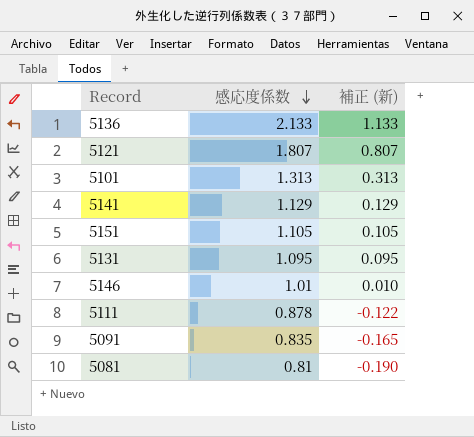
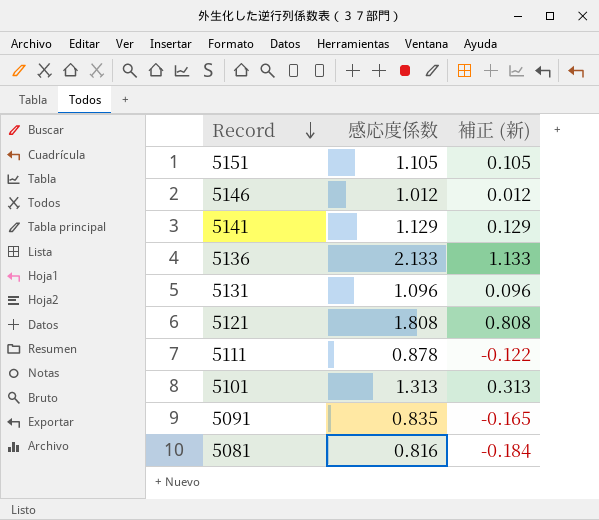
row order: 感応度係数 descending -> Record descending
5146 | 感応度係数: 1.01 -> 1.012
5146 | 補正 (新): 0.010 -> 0.012
5131 | 感応度係数: 1.095 -> 1.096
5131 | 補正 (新): 0.095 -> 0.096
5121 | 感応度係数: 1.807 -> 1.808
5121 | 補正 (新): 0.807 -> 0.808
5081 | 感応度係数: 0.81 -> 0.816
5081 | 補正 (新): -0.190 -> -0.184

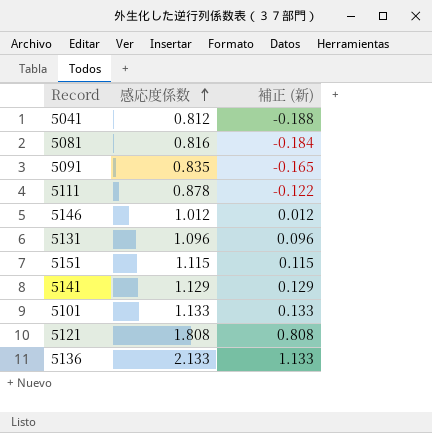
row order: Record descending -> 感応度係数 ascending
row 5041: none -> 0.812 | -0.188
5151 | 感応度係数: 1.105 -> 1.115
5151 | 補正 (新): 0.105 -> 0.115
5101 | 感応度係数: 1.313 -> 1.133
5101 | 補正 (新): 0.313 -> 0.133

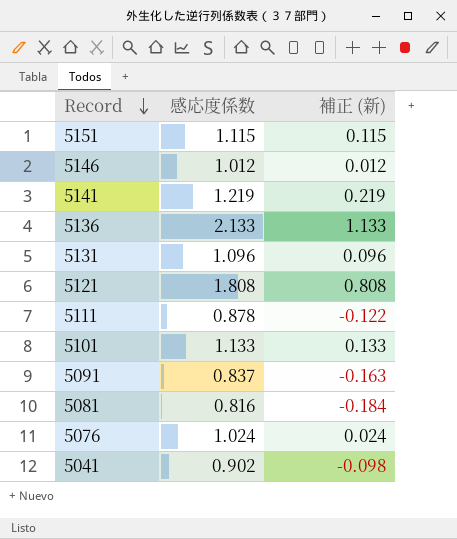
row order: 感応度係数 ascending -> Record descending
5141 | 感応度係数: 1.129 -> 1.219
5141 | 補正 (新): 0.129 -> 0.219
5091 | 感応度係数: 0.835 -> 0.837
5091 | 補正 (新): -0.165 -> -0.163
row 5076: none -> 1.024 | 0.024
5041 | 感応度係数: 0.812 -> 0.902
5041 | 補正 (新): -0.188 -> -0.098

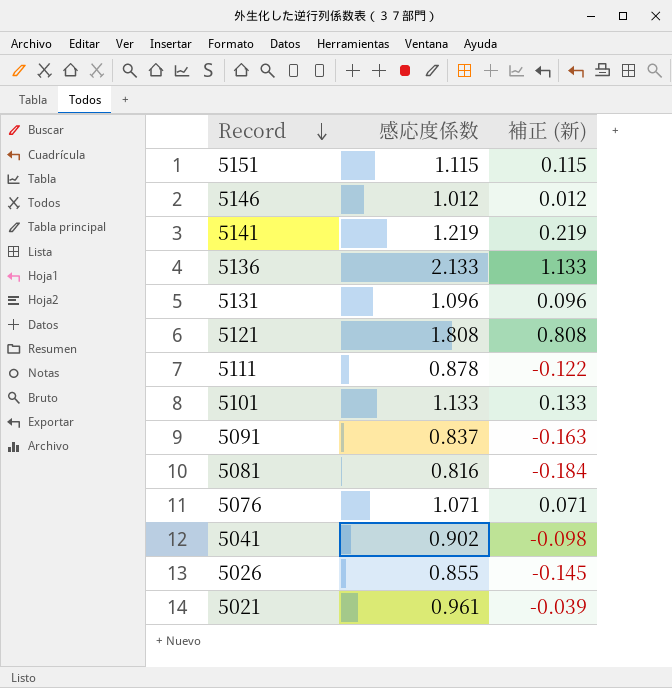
5076 | 感応度係数: 1.024 -> 1.071
5076 | 補正 (新): 0.024 -> 0.071
row 5026: none -> 0.855 | -0.145
row 5021: none -> 0.961 | -0.039

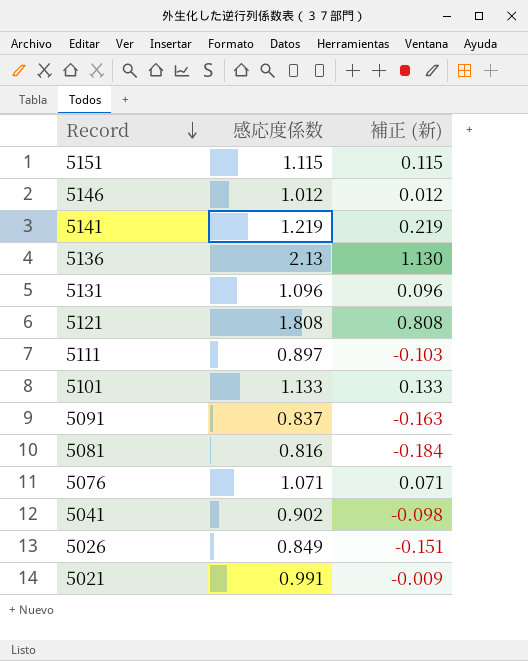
5136 | 感応度係数: 2.133 -> 2.13
5136 | 補正 (新): 1.133 -> 1.130
5111 | 感応度係数: 0.878 -> 0.897
5111 | 補正 (新): -0.122 -> -0.103
5026 | 感応度係数: 0.855 -> 0.849
5026 | 補正 (新): -0.145 -> -0.151
5021 | 感応度係数: 0.961 -> 0.991
5021 | 補正 (新): -0.039 -> -0.009

